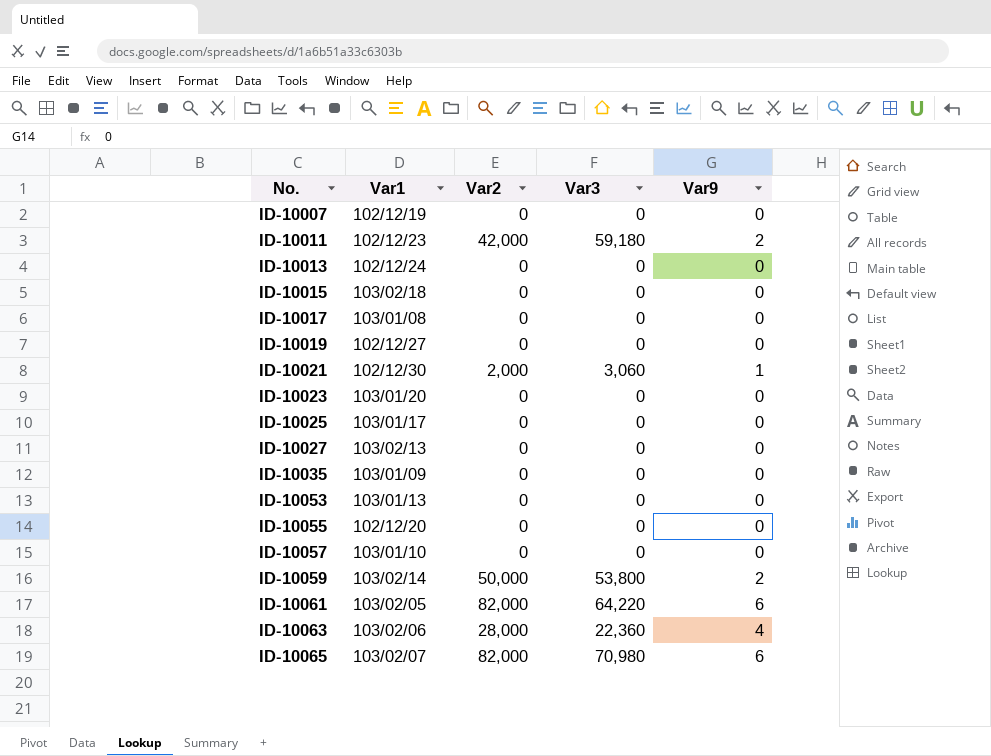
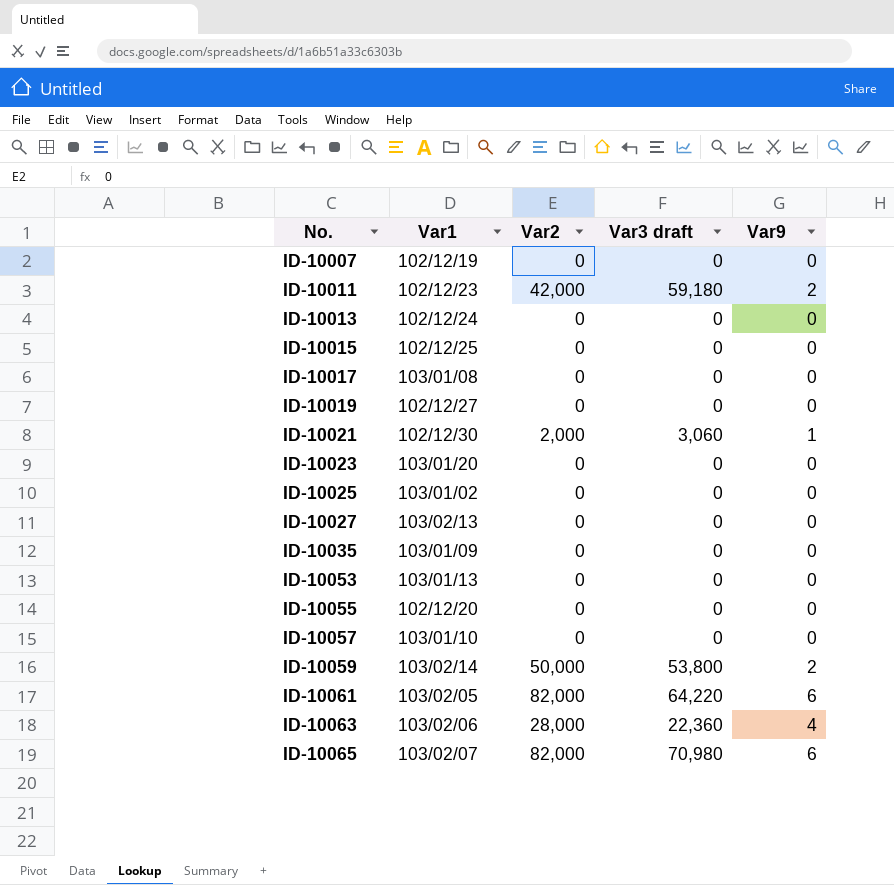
column name: Var3 -> Var3 draft
ID-10015 | Var1: 103/02/18 -> 102/12/25
ID-10025 | Var1: 103/01/17 -> 103/01/02

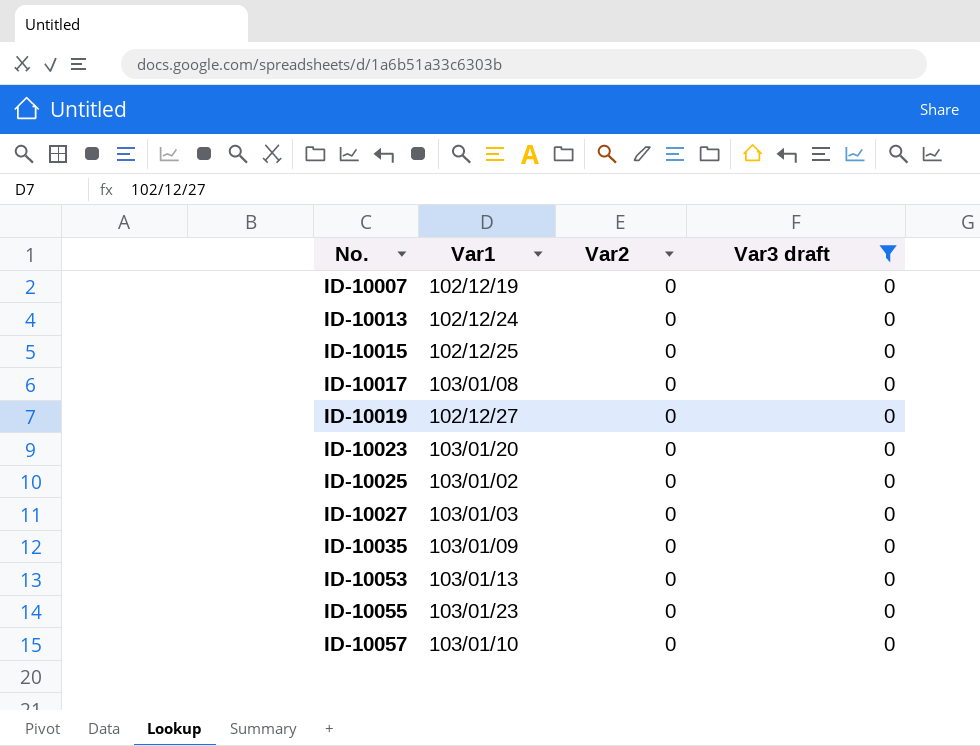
filter: none -> Var3 draft = 0
column Var9 | position: 5 -> none
ID-10027 | Var1: 103/02/13 -> 103/01/03
ID-10055 | Var1: 102/12/20 -> 103/01/23

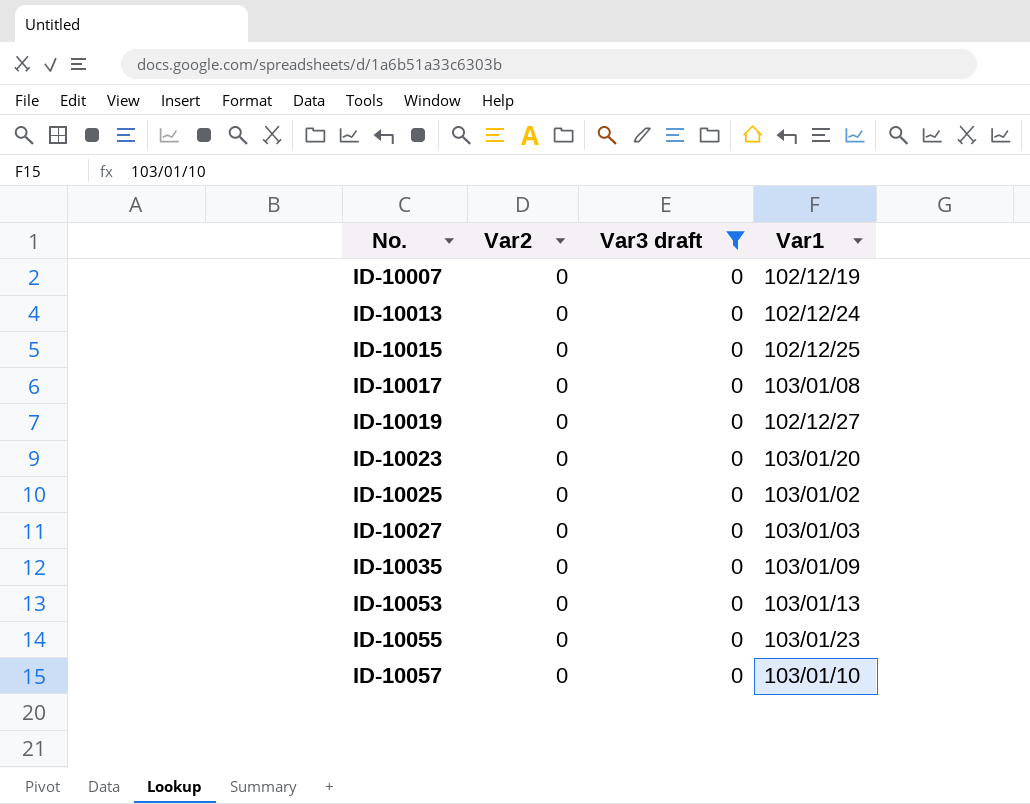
column Var1 | position: 2 -> 4

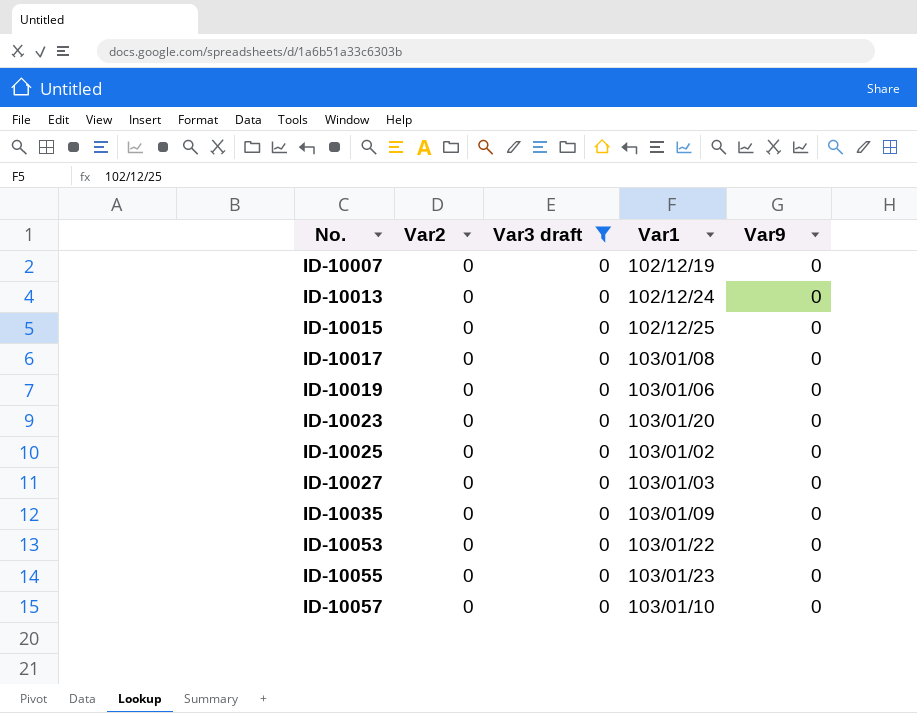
column Var9 | position: none -> 5
ID-10019 | Var1: 102/12/27 -> 103/01/06
ID-10053 | Var1: 103/01/13 -> 103/01/22

